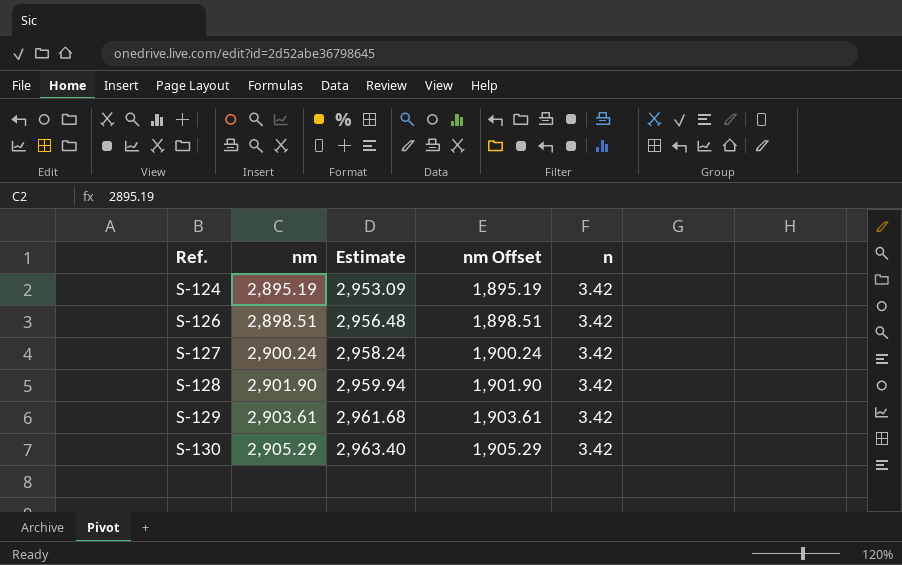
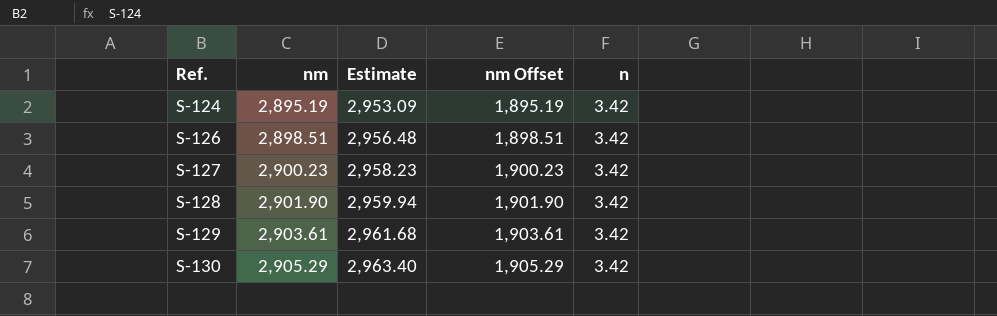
S-127 | nm: 2,900.24 -> 2,900.23
S-127 | Estimate: 2,958.24 -> 2,958.23
S-127 | nm Offset: 1,900.24 -> 1,900.23

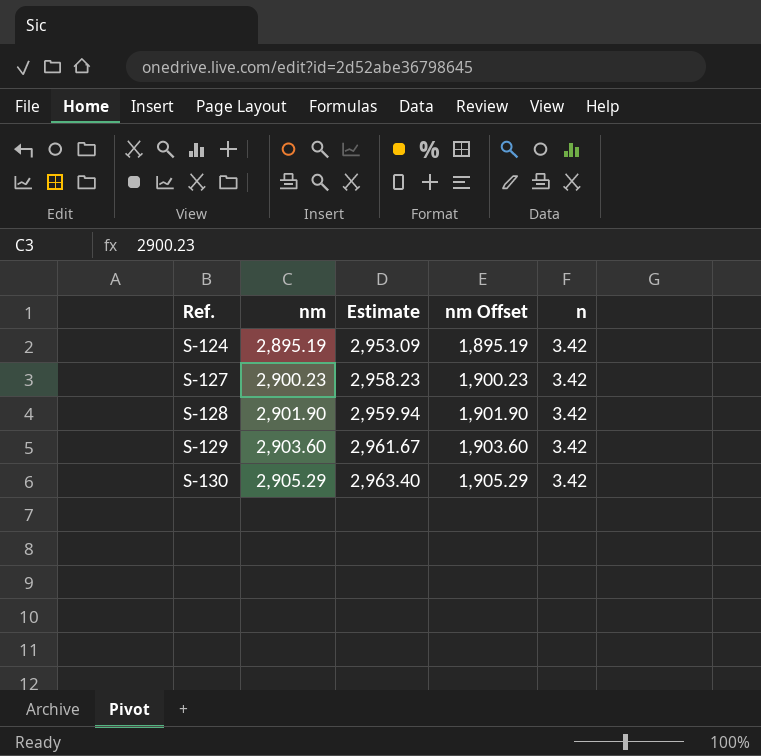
row S-126: 2,898.51 | 2,956.48 | 1,898.51 | 3.42 -> none
S-129 | nm: 2,903.61 -> 2,903.60
S-129 | Estimate: 2,961.68 -> 2,961.67
S-129 | nm Offset: 1,903.61 -> 1,903.60

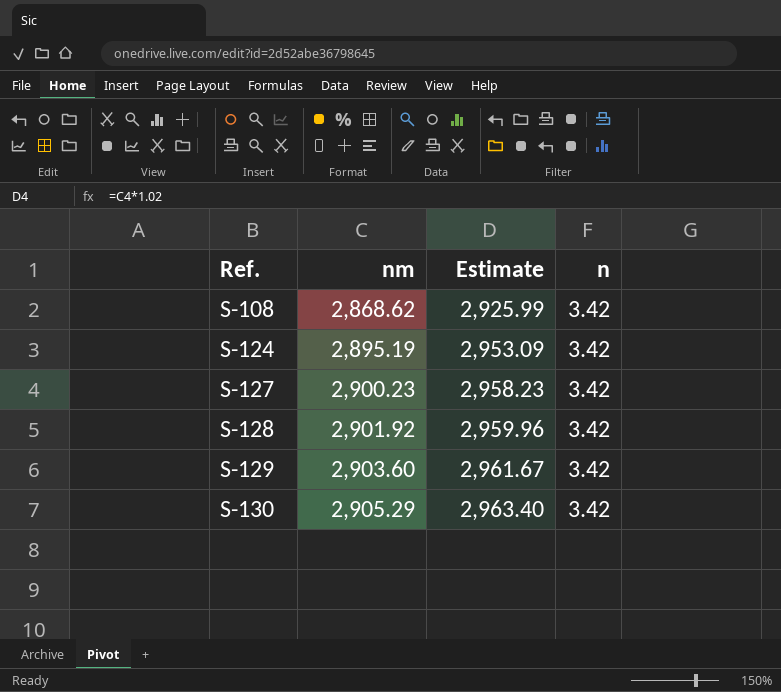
column nm Offset | formula: [nm] - 1000 -> none
row S-108: none -> 2,868.62 | 2,925.99 | 3.42
S-128 | nm: 2,901.90 -> 2,901.92
S-128 | Estimate: 2,959.94 -> 2,959.96

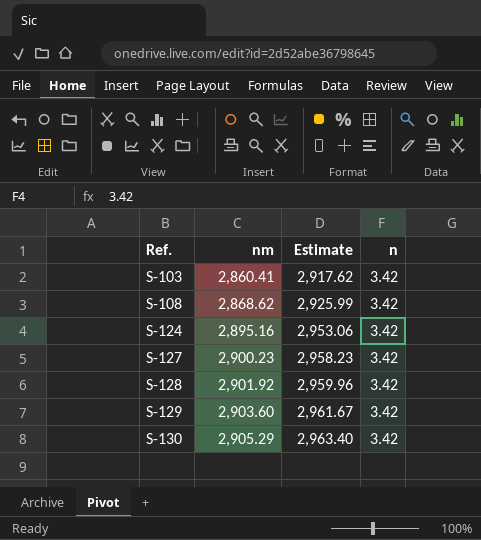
row S-103: none -> 2,860.41 | 2,917.62 | 3.42
S-124 | nm: 2,895.19 -> 2,895.16
S-124 | Estimate: 2,953.09 -> 2,953.06

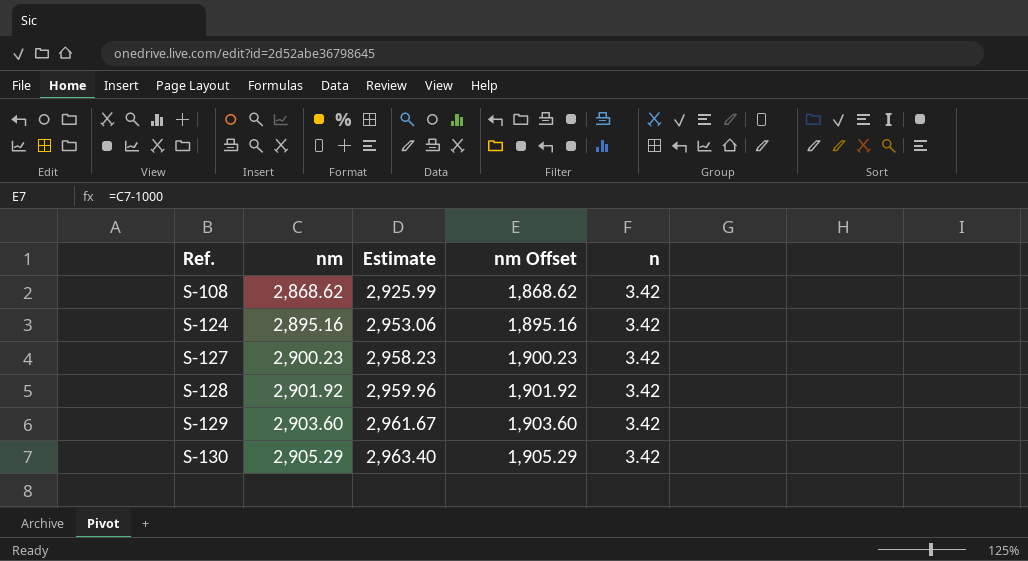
column nm Offset | formula: none -> [nm] - 1000
row S-103: 2,860.41 | 2,917.62 | 3.42 -> none

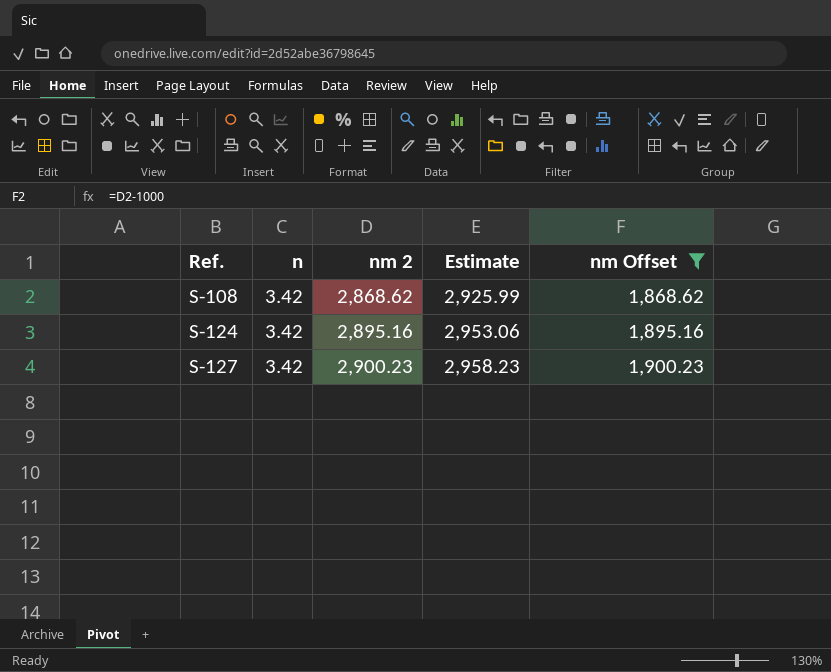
filter: none -> nm Offset <= 1,900.23
column n | position: 5 -> 2
column name: nm -> nm 2

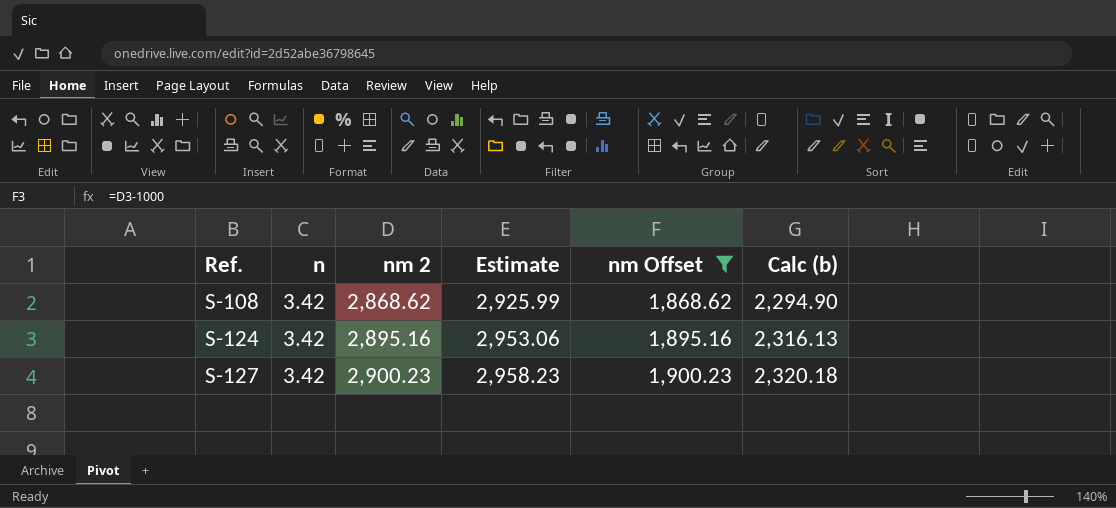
column Calc (b) | formula: none -> [nm 2] * 0.8

